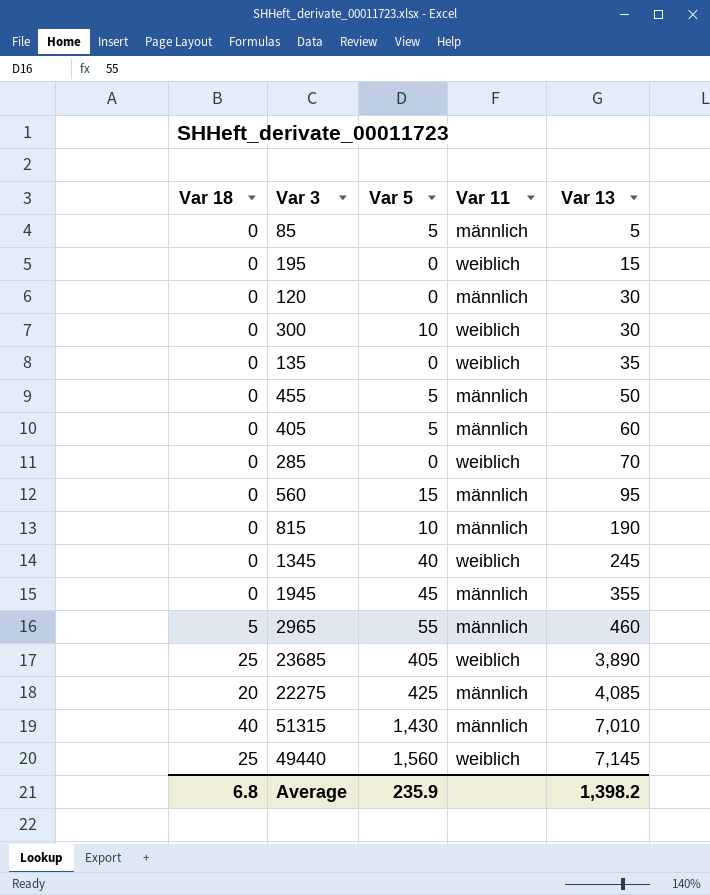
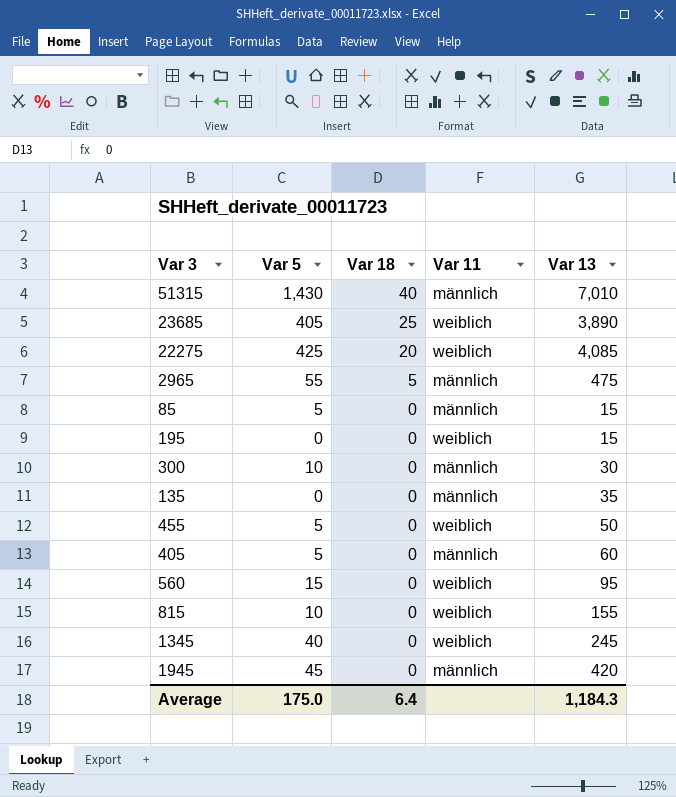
row order: Var 13 ascending -> Var 18 descending
column Var 18 | position: 1 -> 3
row 120: 0 | 0 | männlich | 30 -> none
row 285: 0 | 0 | weiblich | 70 -> none
row 49440: 25 | 1,560 | weiblich | 7,145 -> none
22275 | Var 11: männlich -> weiblich
2965 | Var 13: 460 -> 475
85 | Var 13: 5 -> 15
300 | Var 11: weiblich -> männlich
135 | Var 11: weiblich -> männlich
455 | Var 11: männlich -> weiblich
560 | Var 11: männlich -> weiblich
815 | Var 11: männlich -> weiblich
815 | Var 13: 190 -> 155
1945 | Var 13: 355 -> 420
Average | Var 5: 235.9 -> 175.0
Average | Var 18: 6.8 -> 6.4
Average | Var 13: 1,398.2 -> 1,184.3

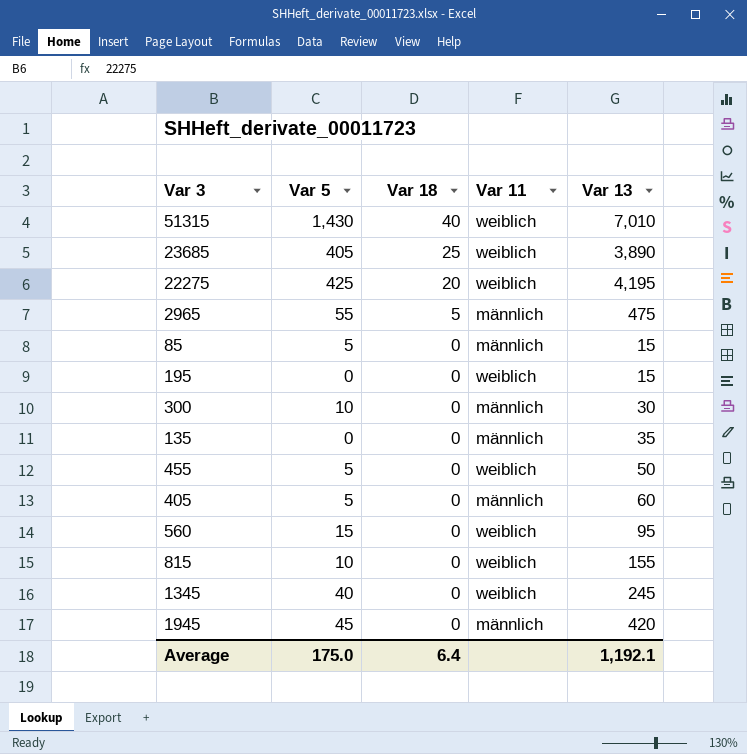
51315 | Var 11: männlich -> weiblich
22275 | Var 13: 4,085 -> 4,195
Average | Var 13: 1,184.3 -> 1,192.1

